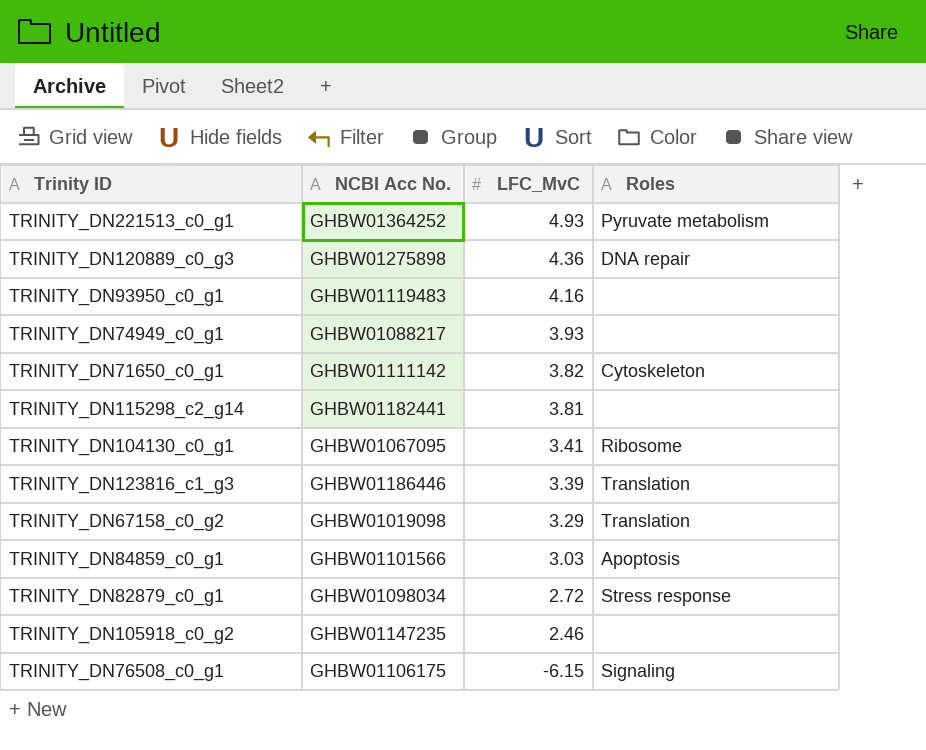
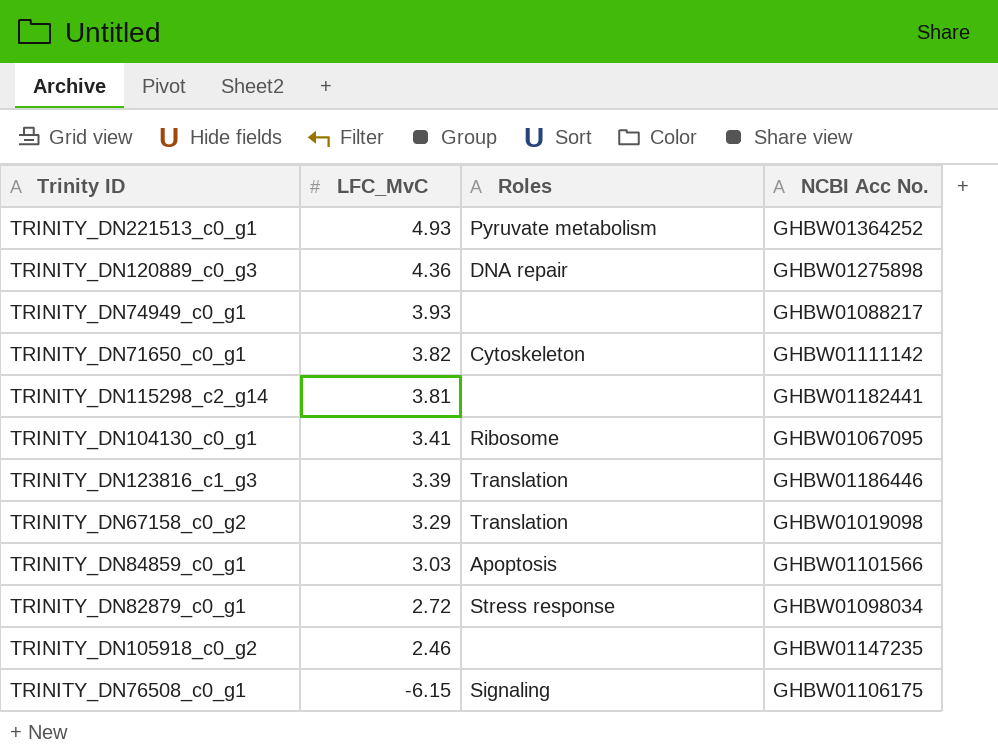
column NCBI Acc No. | position: 2 -> 4
row TRINITY_DN93950_c0_g1: GHBW01119483 | 4.16 | none -> none

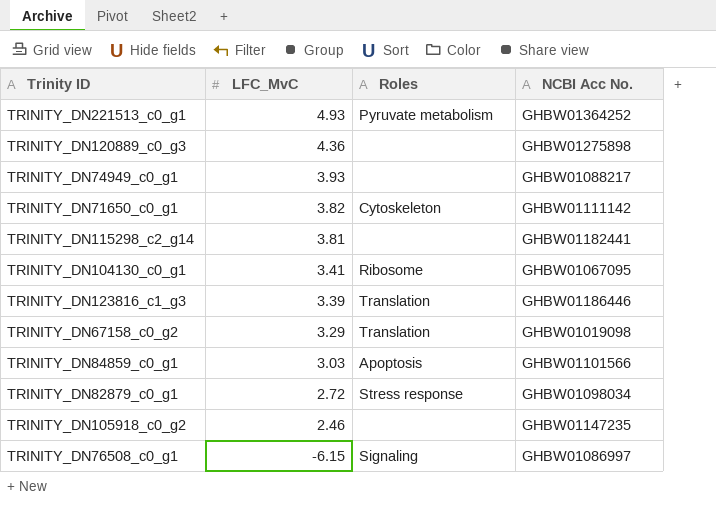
TRINITY_DN120889_c0_g3 | Roles: DNA repair -> none
TRINITY_DN76508_c0_g1 | NCBI Acc No.: GHBW01106175 -> GHBW01086997

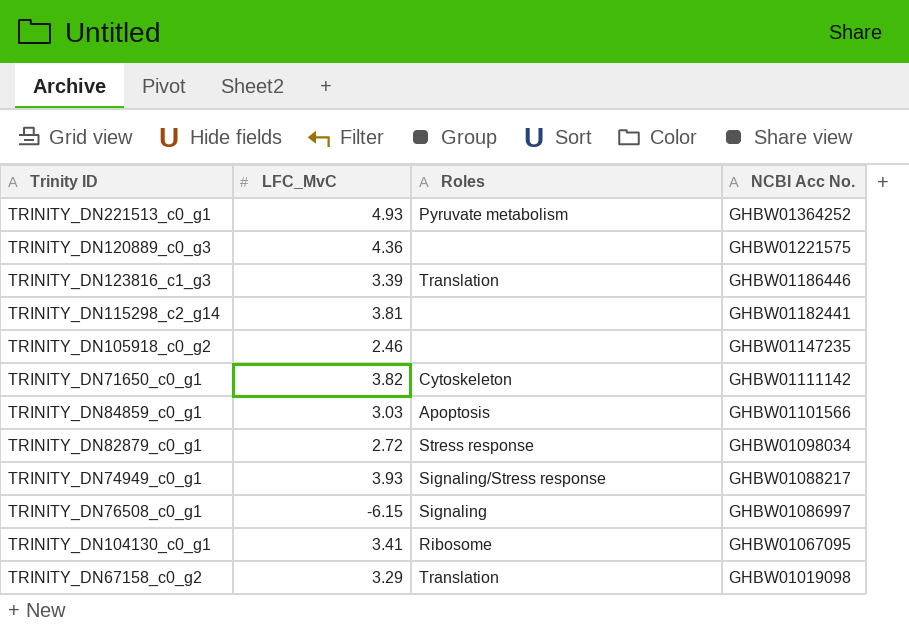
row order: LFC_MvC descending -> NCBI Acc No. descending
TRINITY_DN120889_c0_g3 | NCBI Acc No.: GHBW01275898 -> GHBW01221575
TRINITY_DN74949_c0_g1 | Roles: none -> Signaling/Stress response

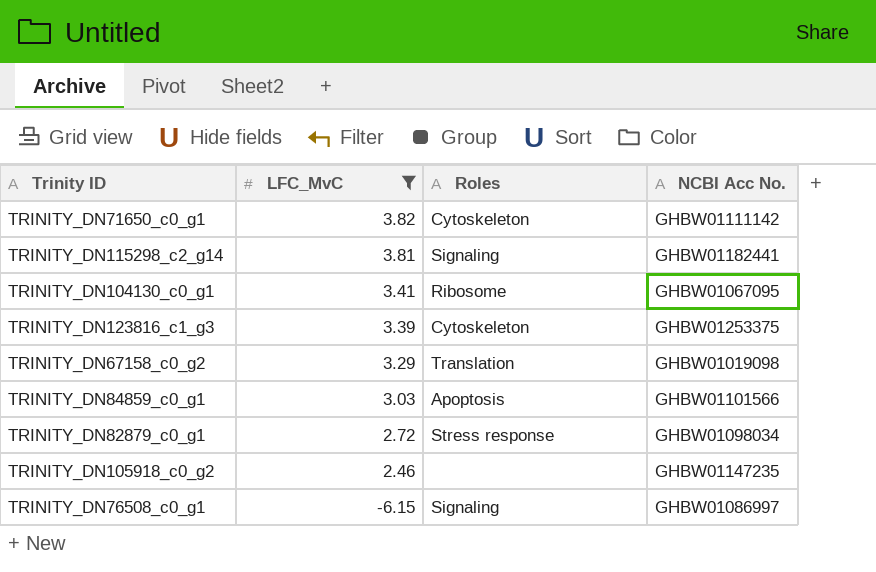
filter: none -> LFC_MvC <= 3.82
row order: NCBI Acc No. descending -> LFC_MvC descending
TRINITY_DN115298_c2_g14 | Roles: none -> Signaling
TRINITY_DN123816_c1_g3 | Roles: Translation -> Cytoskeleton
TRINITY_DN123816_c1_g3 | NCBI Acc No.: GHBW01186446 -> GHBW01253375

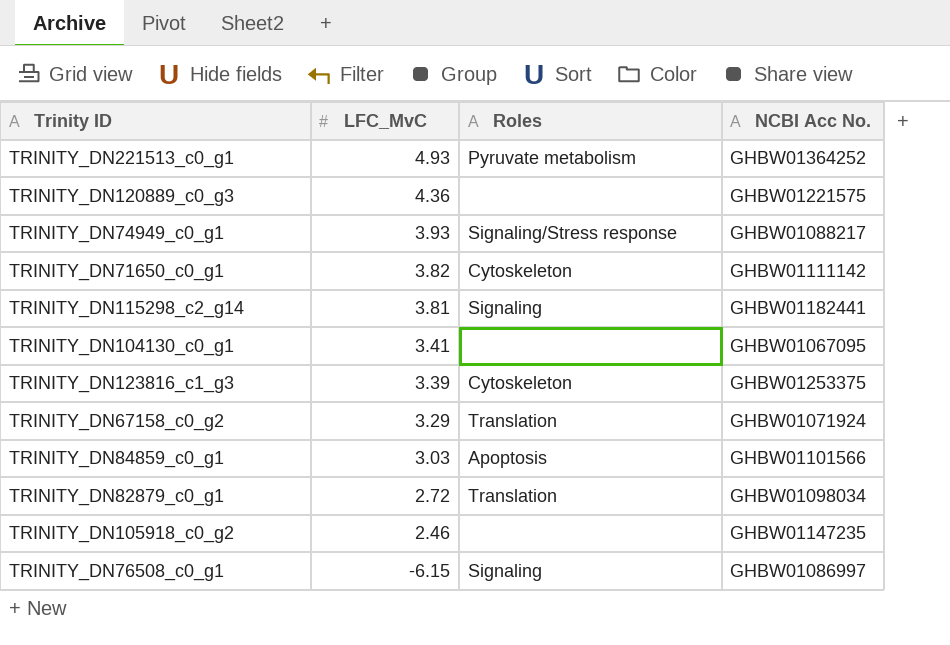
filter: LFC_MvC <= 3.82 -> none
TRINITY_DN104130_c0_g1 | Roles: Ribosome -> none
TRINITY_DN67158_c0_g2 | NCBI Acc No.: GHBW01019098 -> GHBW01071924
TRINITY_DN82879_c0_g1 | Roles: Stress response -> Translation

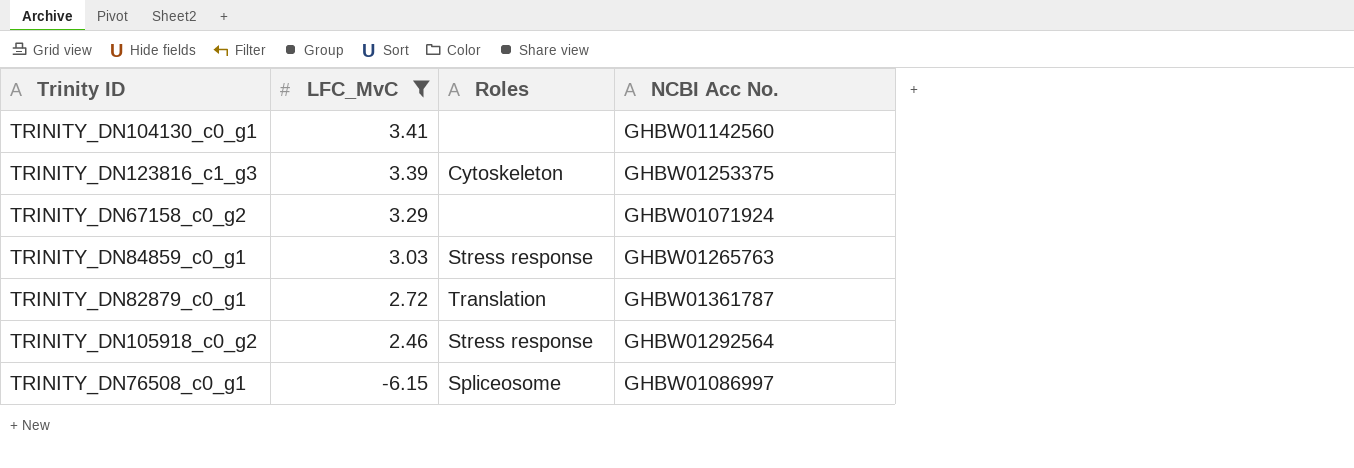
filter: none -> LFC_MvC <= 3.41
TRINITY_DN104130_c0_g1 | NCBI Acc No.: GHBW01067095 -> GHBW01142560
TRINITY_DN67158_c0_g2 | Roles: Translation -> none
TRINITY_DN84859_c0_g1 | Roles: Apoptosis -> Stress response
TRINITY_DN84859_c0_g1 | NCBI Acc No.: GHBW01101566 -> GHBW01265763
TRINITY_DN82879_c0_g1 | NCBI Acc No.: GHBW01098034 -> GHBW01361787
TRINITY_DN105918_c0_g2 | Roles: none -> Stress response
TRINITY_DN105918_c0_g2 | NCBI Acc No.: GHBW01147235 -> GHBW01292564
TRINITY_DN76508_c0_g1 | Roles: Signaling -> Spliceosome

